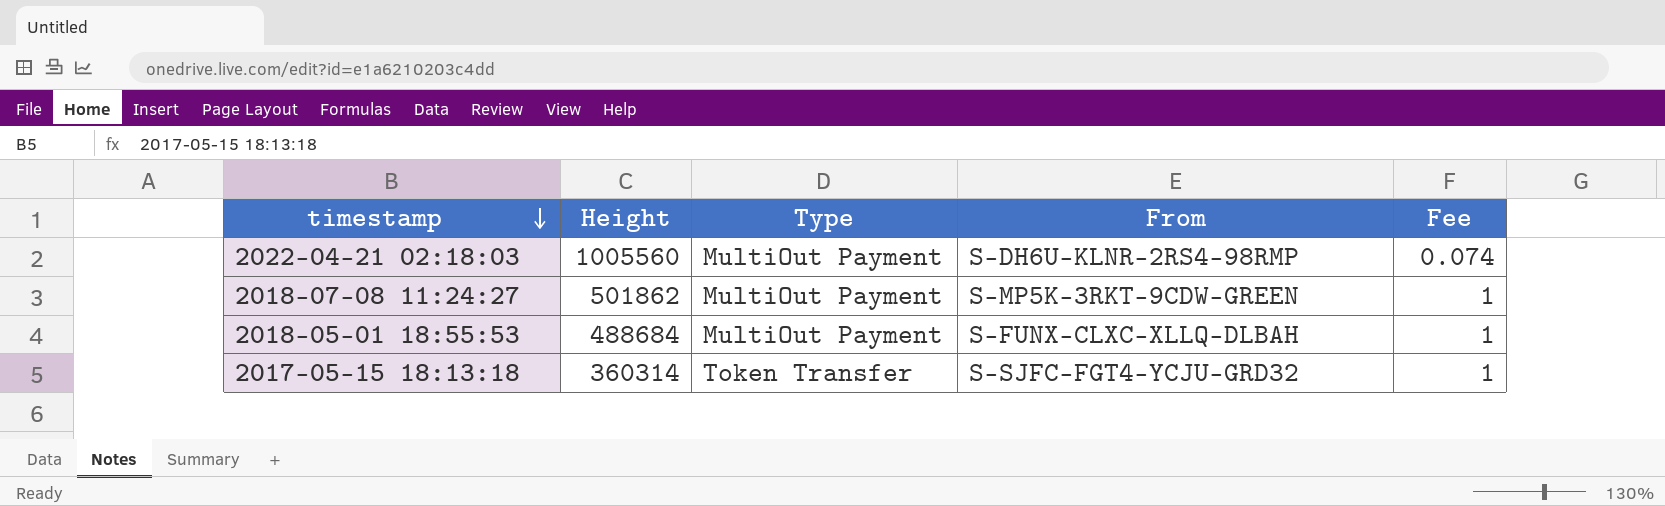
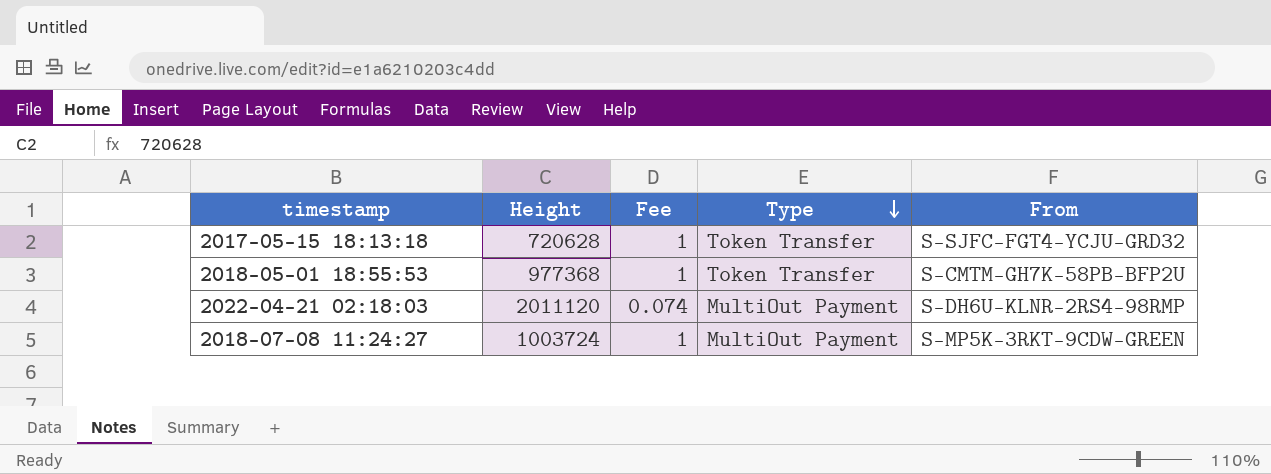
row order: timestamp descending -> Type descending
column Fee | position: 5 -> 3
2017-05-15 18:13:18 | Height: 360314 -> 720628
2018-05-01 18:55:53 | Height: 488684 -> 977368
2018-05-01 18:55:53 | Type: MultiOut Payment -> Token Transfer
2018-05-01 18:55:53 | From: S-FUNX-CLXC-XLLQ-DLBAH -> S-CMTM-GH7K-58PB-BFP2U
2022-04-21 02:18:03 | Height: 1005560 -> 2011120
2018-07-08 11:24:27 | Height: 501862 -> 1003724

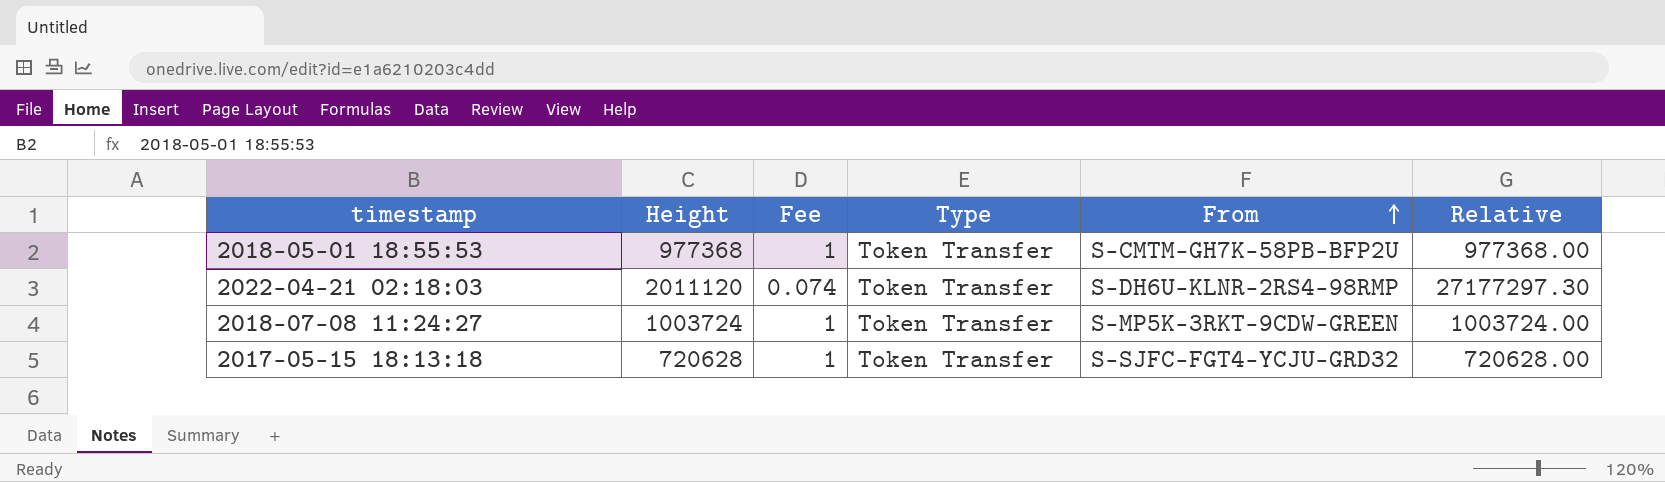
row order: Type descending -> From ascending
column Relative | formula: none -> [Height] / [Fee]
2022-04-21 02:18:03 | Type: MultiOut Payment -> Token Transfer
2018-07-08 11:24:27 | Type: MultiOut Payment -> Token Transfer

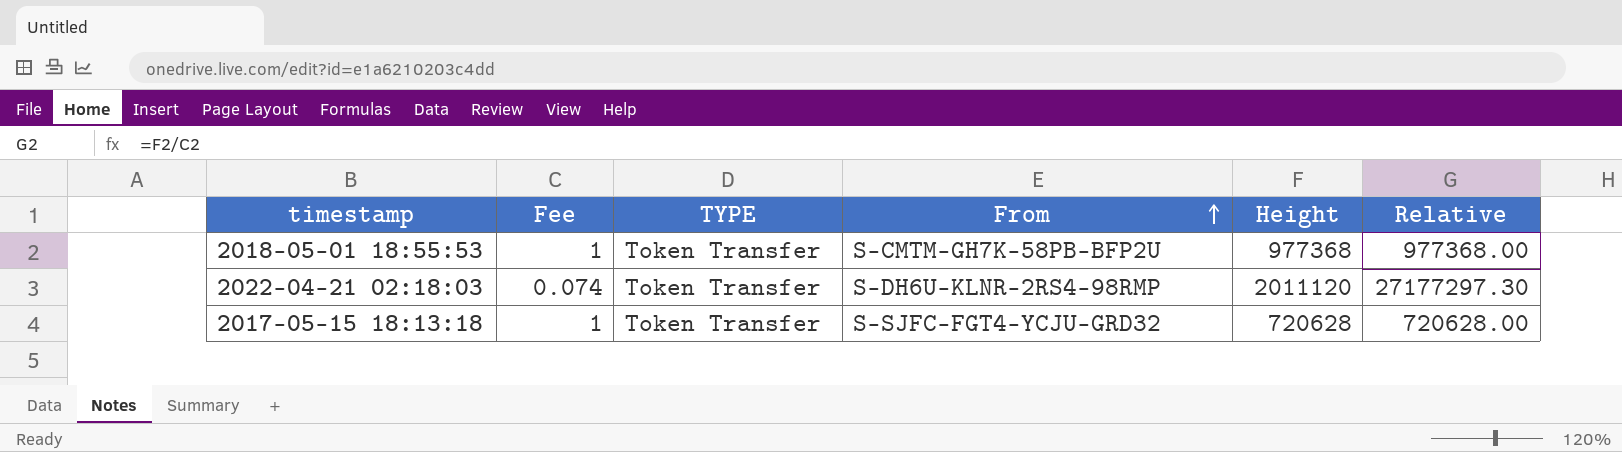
column name: Type -> TYPE
column Height | position: 2 -> 5
row 2018-07-08 11:24:27: 1003724 | 1 | Token Transfer | S-MP5K-3RKT-9CDW-GREEN | 1003724.00 -> none

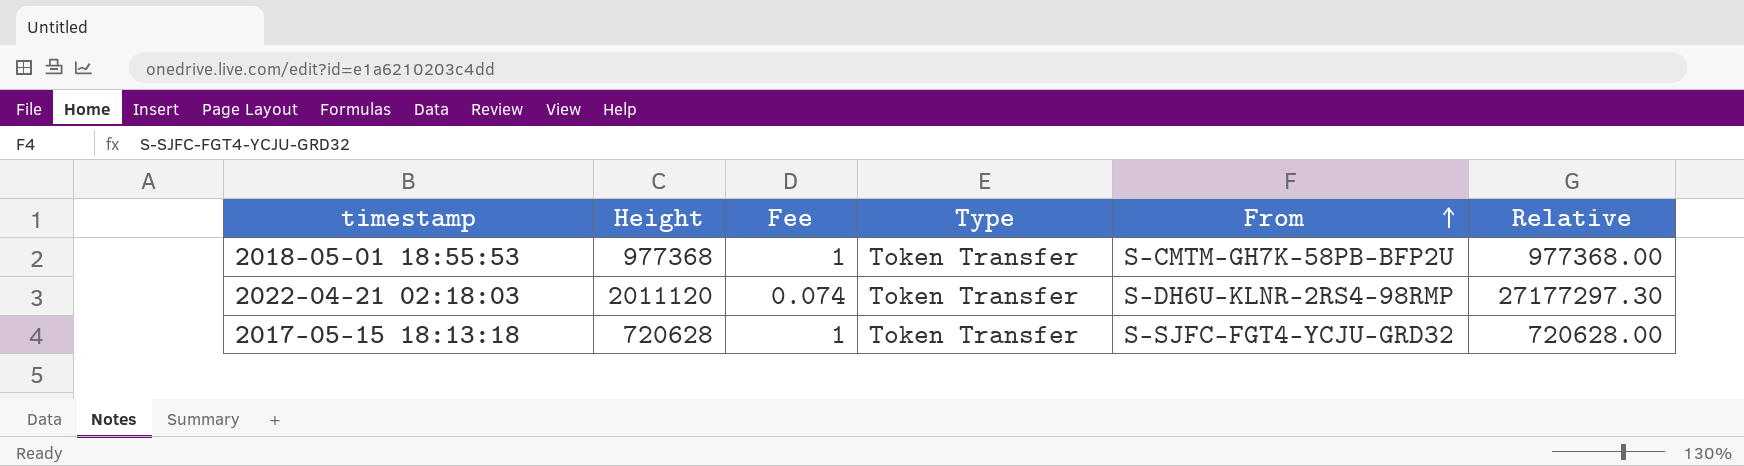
column Height | position: 5 -> 2
column name: TYPE -> Type

